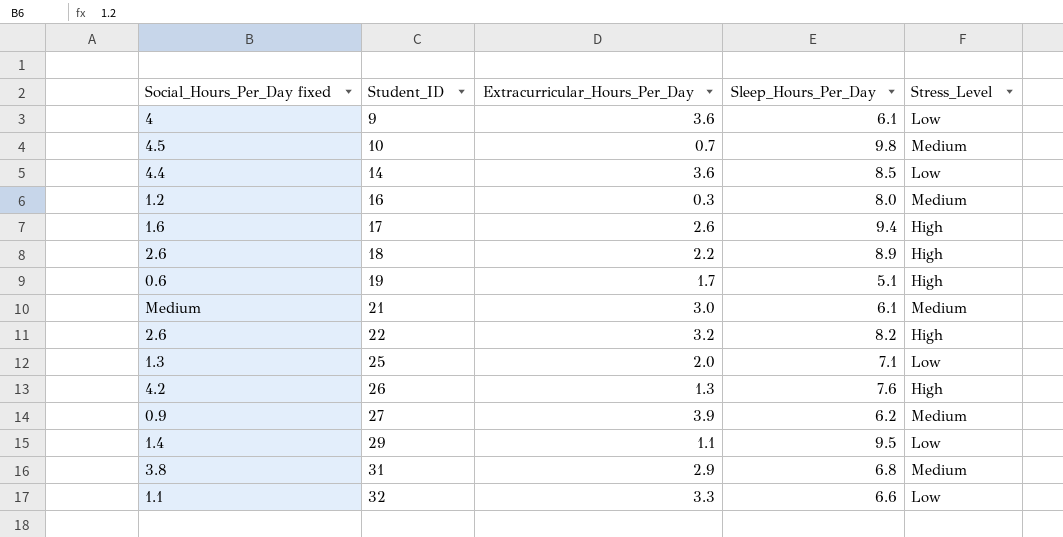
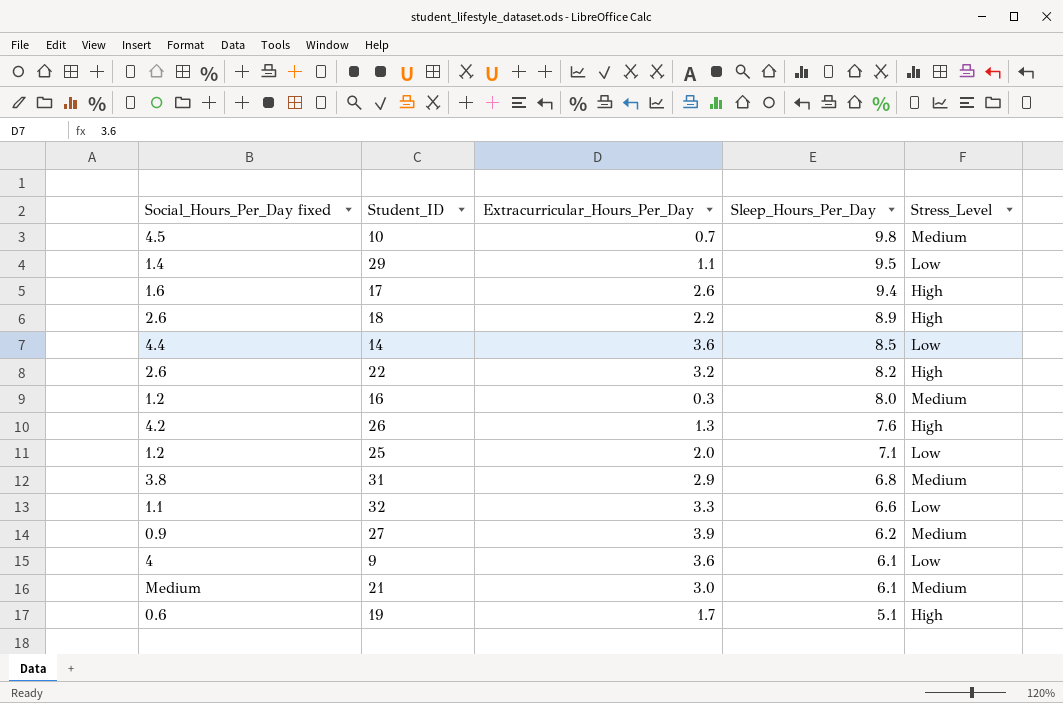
row order: Student_ID ascending -> Sleep_Hours_Per_Day descending
25 | Social_Hours_Per_Day fixed: 1.3 -> 1.2

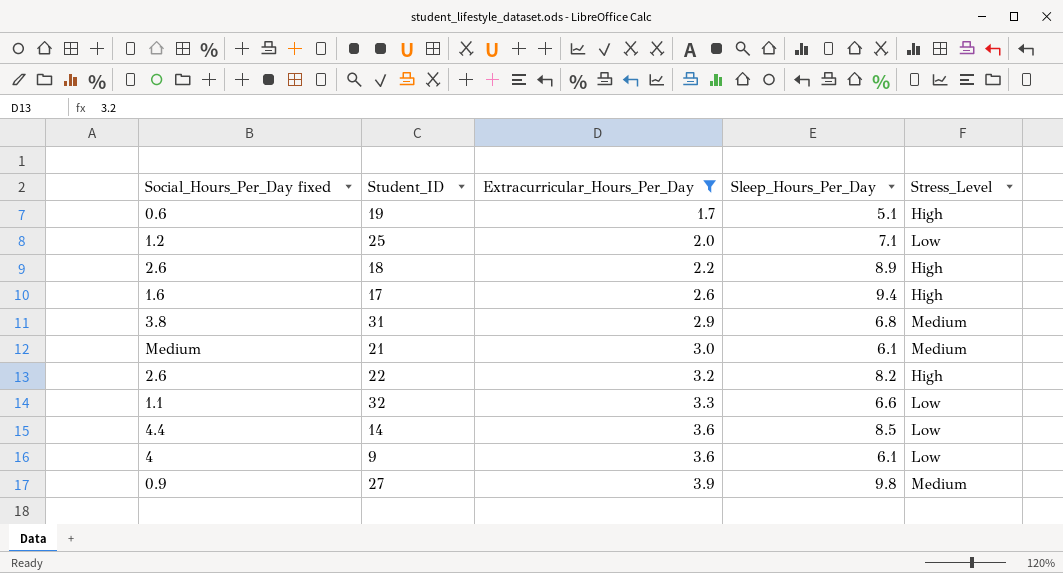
filter: none -> Extracurricular_Hours_Per_Day >= 1.7
row order: Sleep_Hours_Per_Day descending -> Extracurricular_Hours_Per_Day ascending
27 | Sleep_Hours_Per_Day: 6.2 -> 9.8

